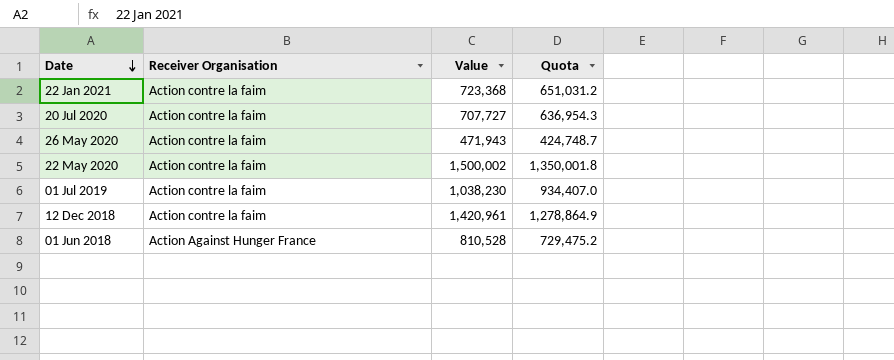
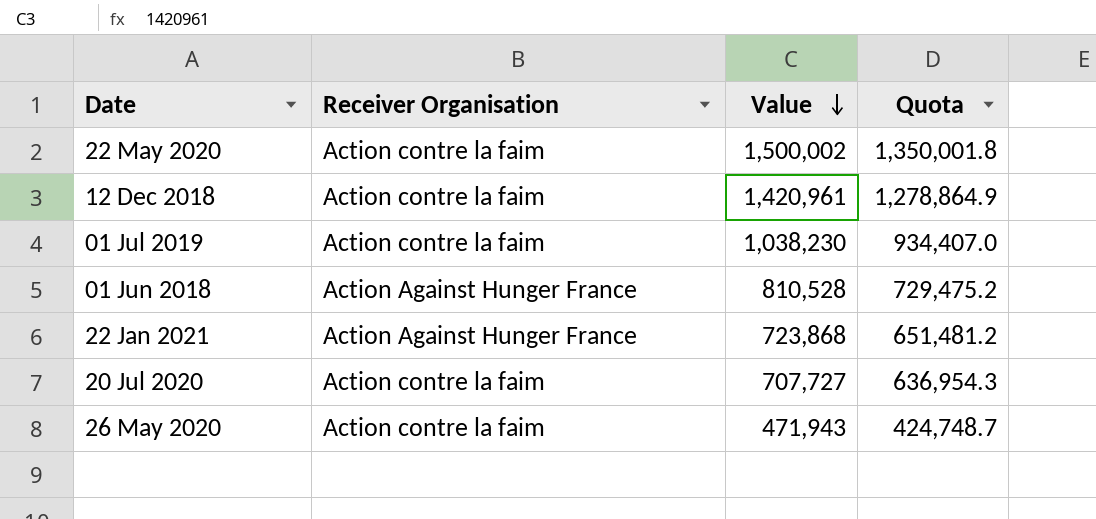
row order: Date descending -> Value descending
22 Jan 2021 | Receiver Organisation: Action contre la faim -> Action Against Hunger France
22 Jan 2021 | Value: 723,368 -> 723,868
22 Jan 2021 | Quota: 651,031.2 -> 651,481.2

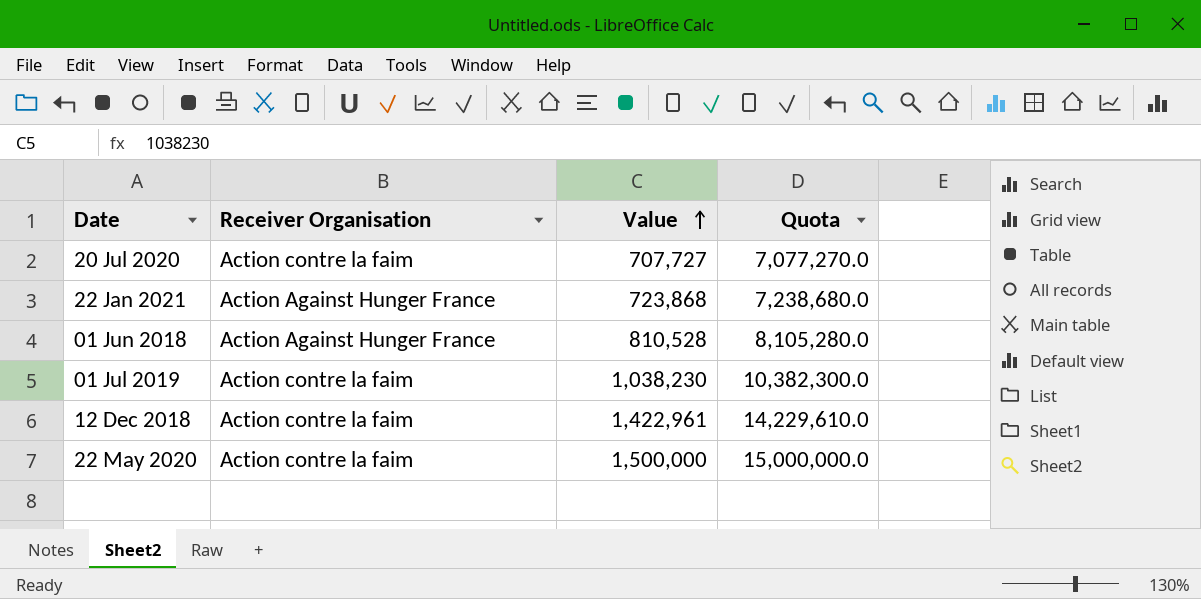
row order: Value descending -> Value ascending
column Quota | formula: [Value] * 0.9 -> [Value] * 10
row 26 May 2020: Action contre la faim | 471,943 | 424,748.7 -> none
12 Dec 2018 | Value: 1,420,961 -> 1,422,961
22 May 2020 | Value: 1,500,002 -> 1,500,000

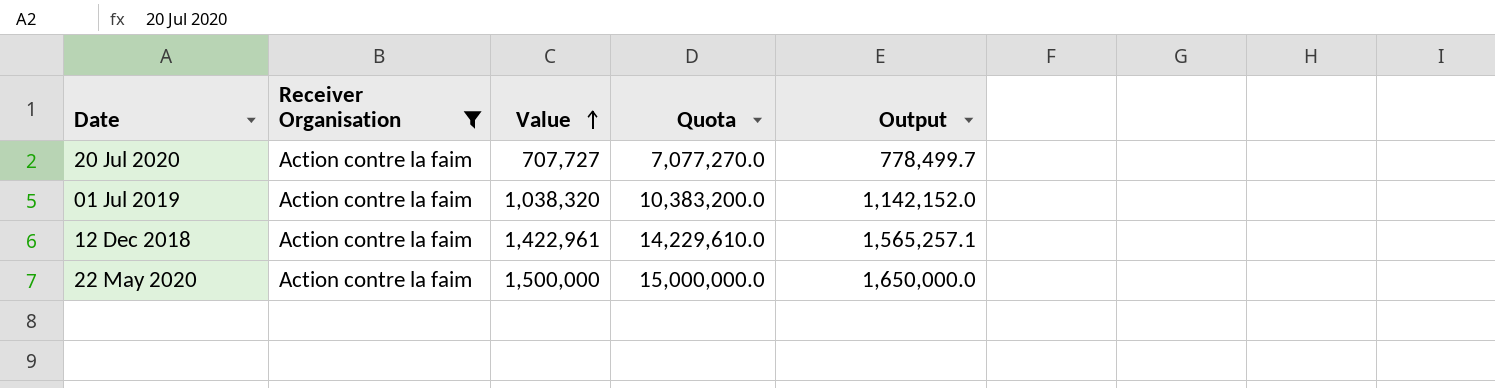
filter: none -> Receiver Organisation = Action contre la faim
column Output | formula: none -> [Value] * 1.1
01 Jul 2019 | Value: 1,038,230 -> 1,038,320
01 Jul 2019 | Quota: 10,382,300.0 -> 10,383,200.0

